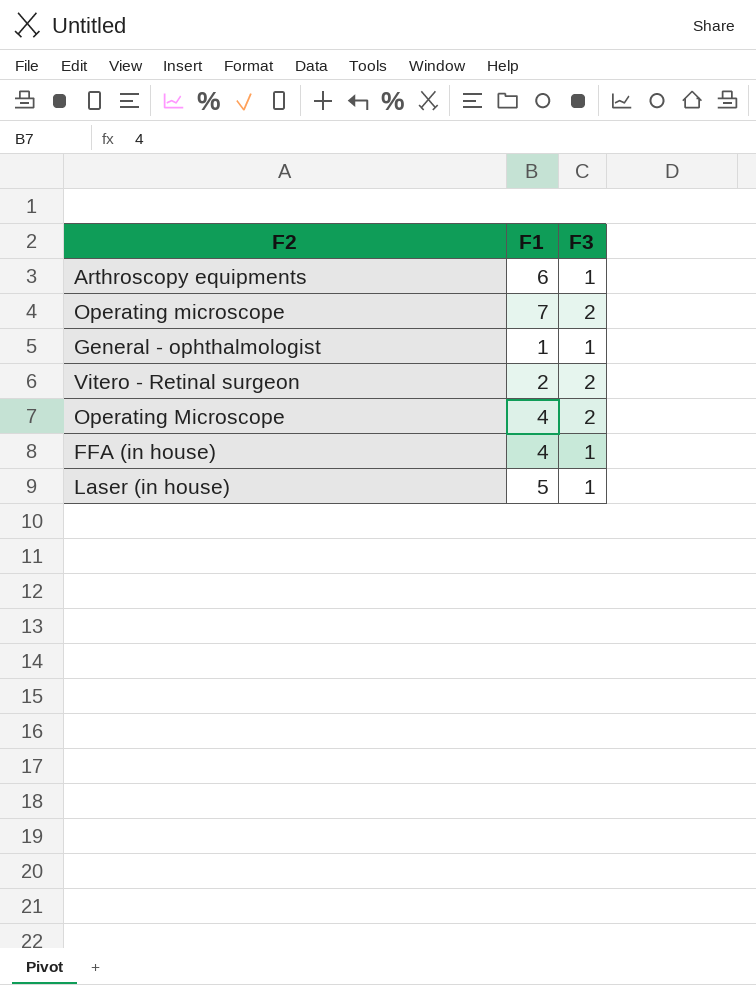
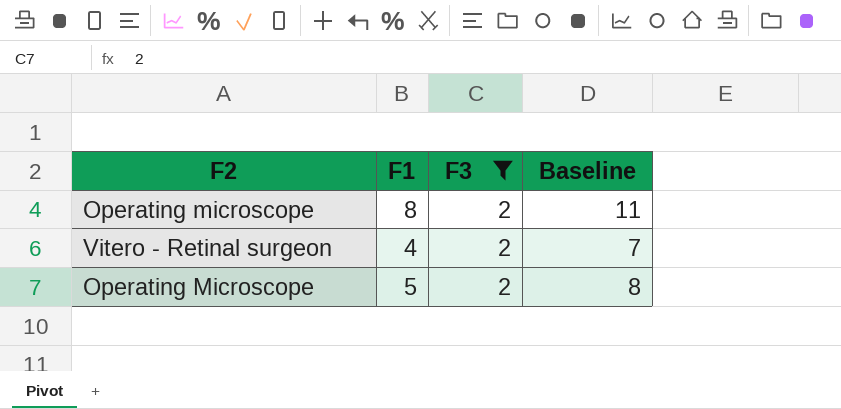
filter: none -> F3 = 2
column Baseline | formula: none -> [F1] + 3
Operating microscope | F1: 7 -> 8
Vitero - Retinal surgeon | F1: 2 -> 4
Operating Microscope | F1: 4 -> 5

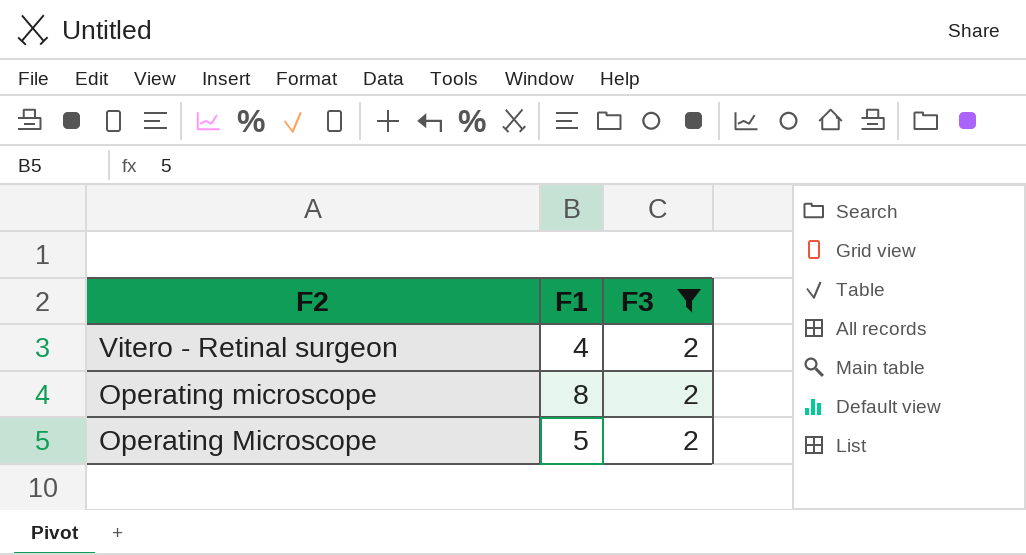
row order: none -> F2 descending
column Baseline | formula: [F1] + 3 -> none

